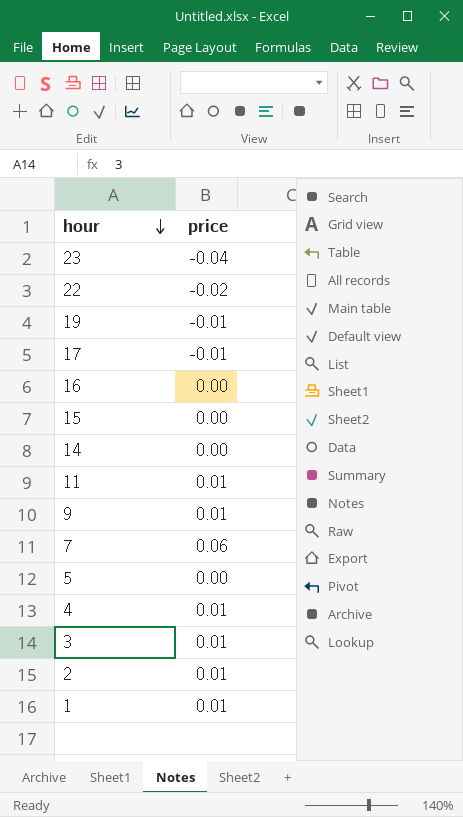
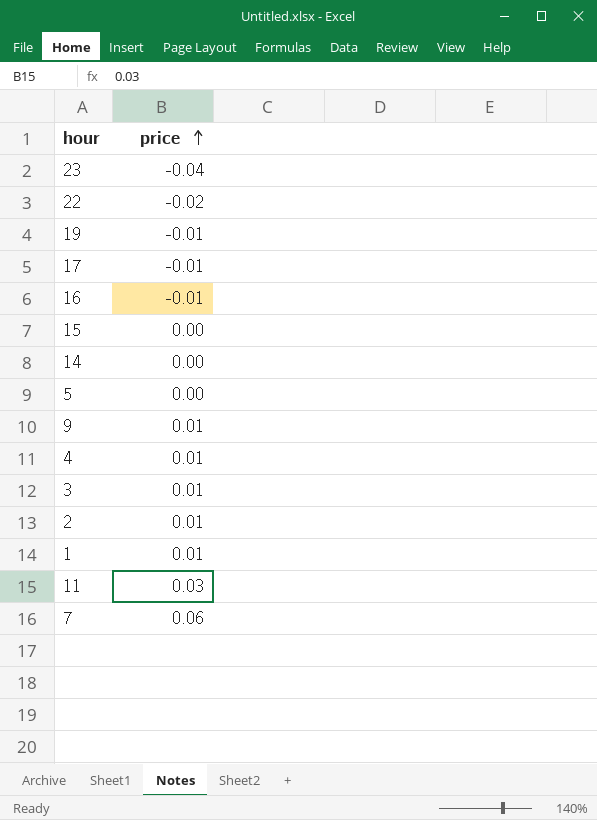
row order: hour descending -> price ascending
16 | price: 0.00 -> -0.01
11 | price: 0.01 -> 0.03

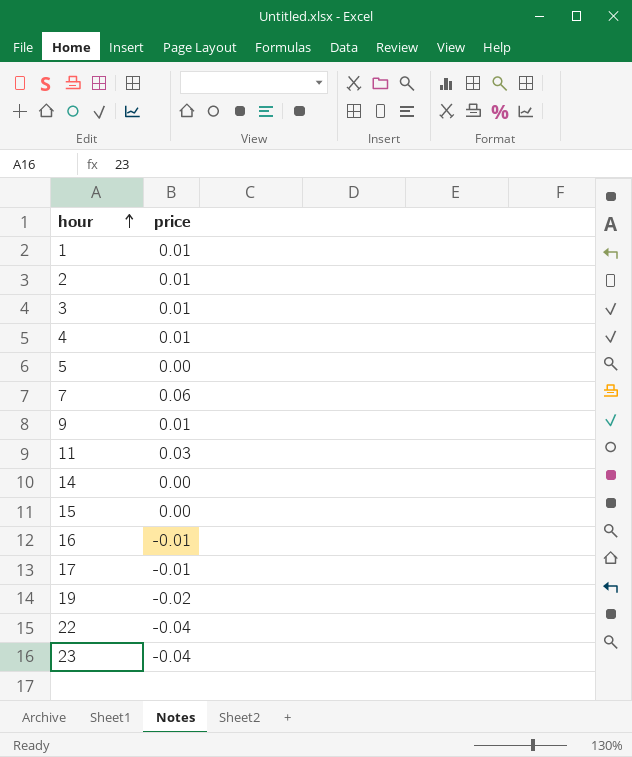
row order: price ascending -> hour ascending
19 | price: -0.01 -> -0.02
22 | price: -0.02 -> -0.04

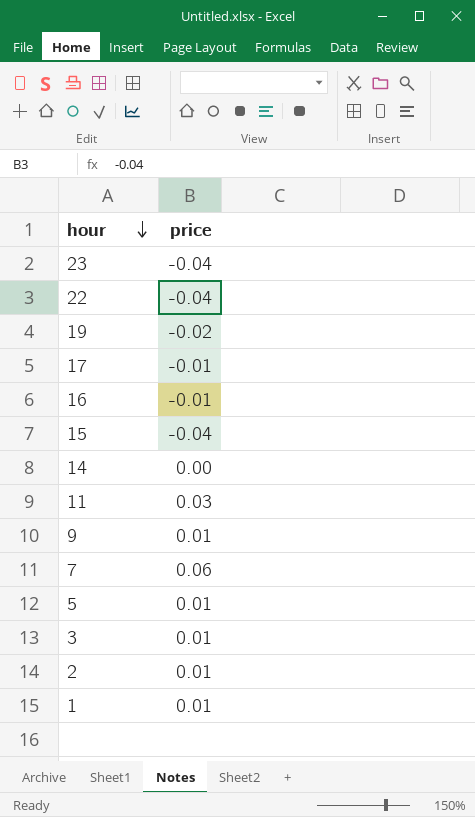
row order: hour ascending -> hour descending
row 4: 0.01 -> none
15 | price: 0.00 -> -0.04
5 | price: 0.00 -> 0.01

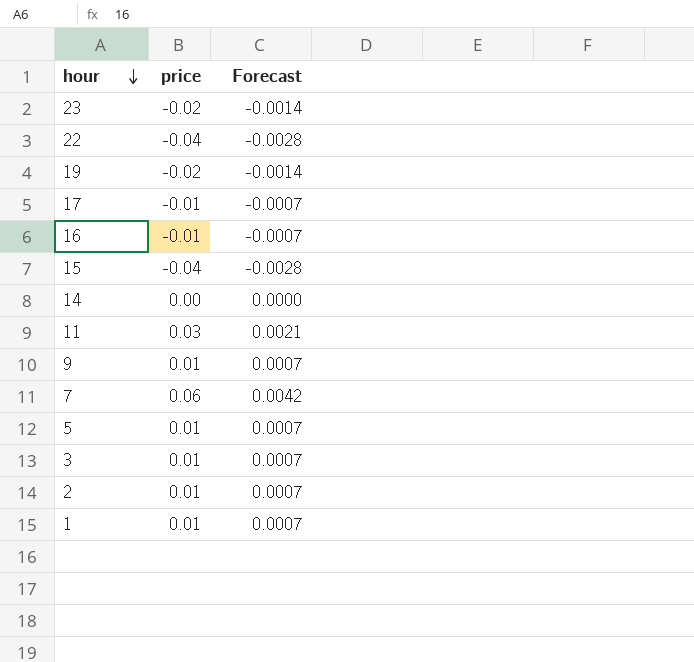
column Forecast | formula: none -> [price] * 0.07
23 | price: -0.04 -> -0.02

